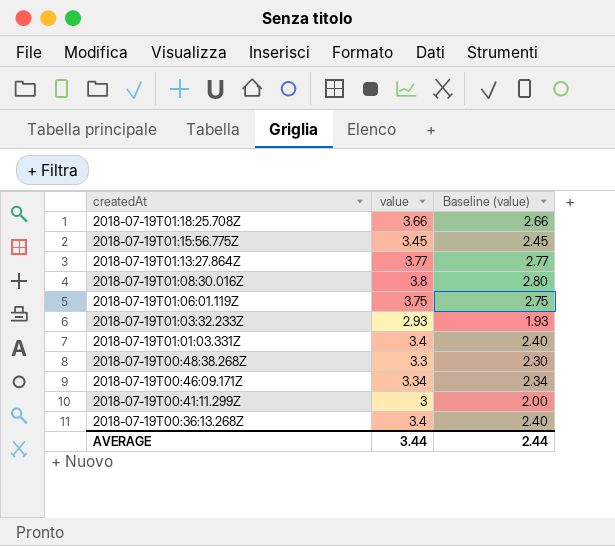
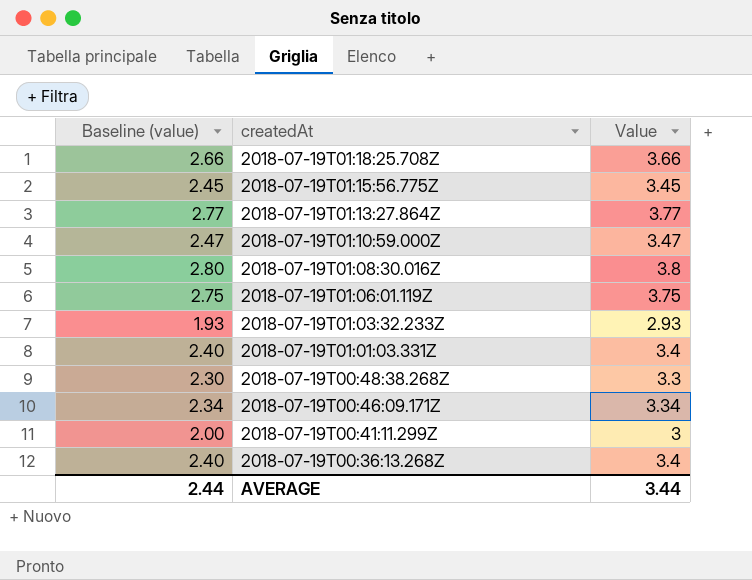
column Baseline (value) | position: 3 -> 1
column name: value -> Value
row 2018-07-19T01:10:59.000Z: none -> 2.47 | 3.47

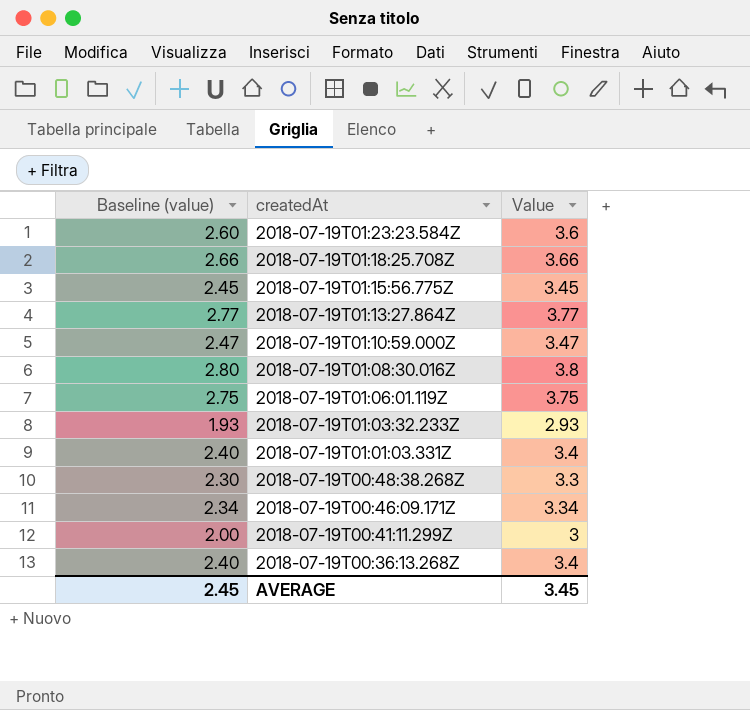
row 2018-07-19T01:23:23.584Z: none -> 2.60 | 3.6
AVERAGE | Baseline (value): 2.44 -> 2.45
AVERAGE | Value: 3.44 -> 3.45

